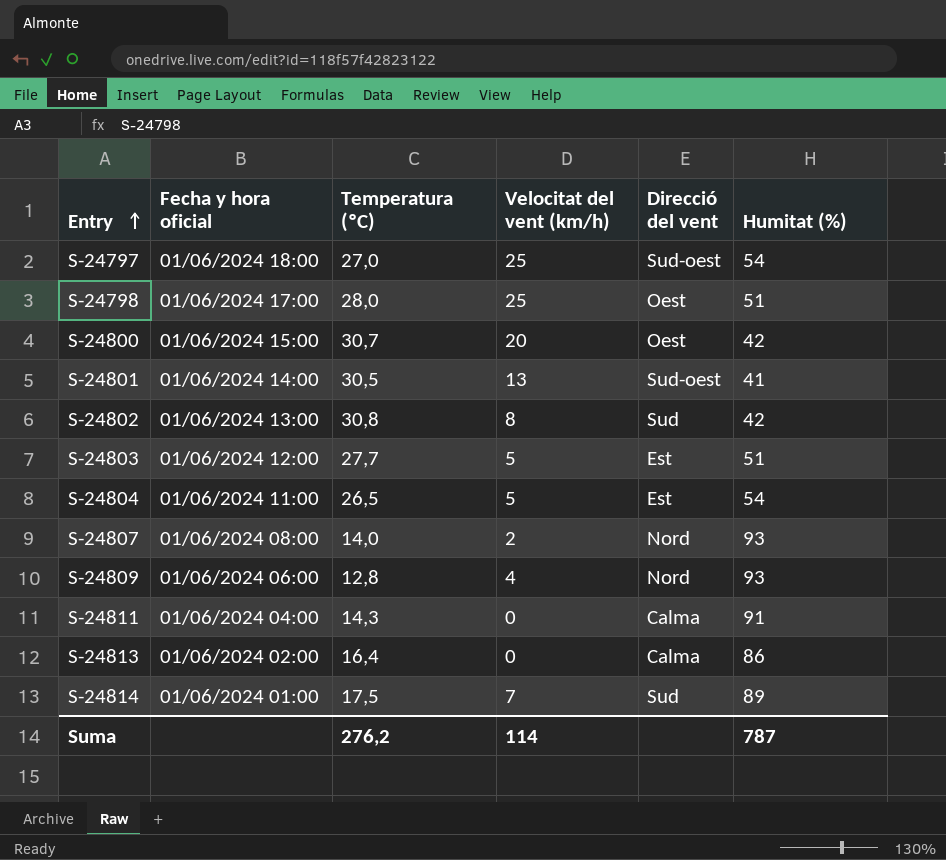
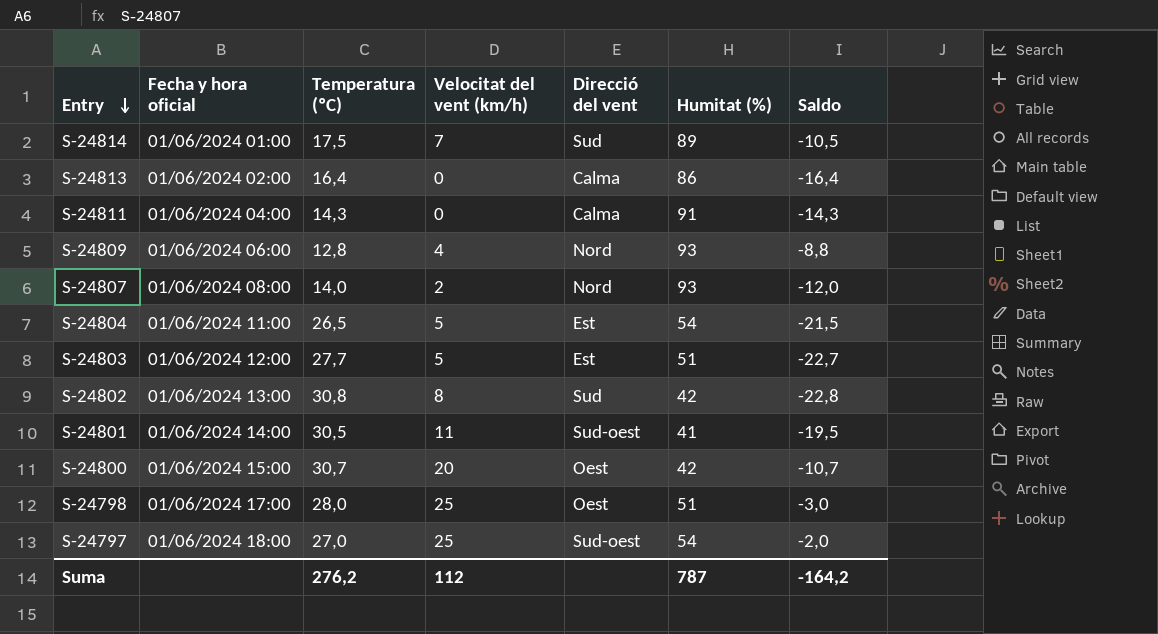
row order: Entry ascending -> Entry descending
column Saldo | formula: none -> [Velocitat del vent (km/h)] - [Temperatura (ºC)]
S-24801 | Velocitat del vent (km/h): 13 -> 11
Suma | Velocitat del vent (km/h): 114 -> 112

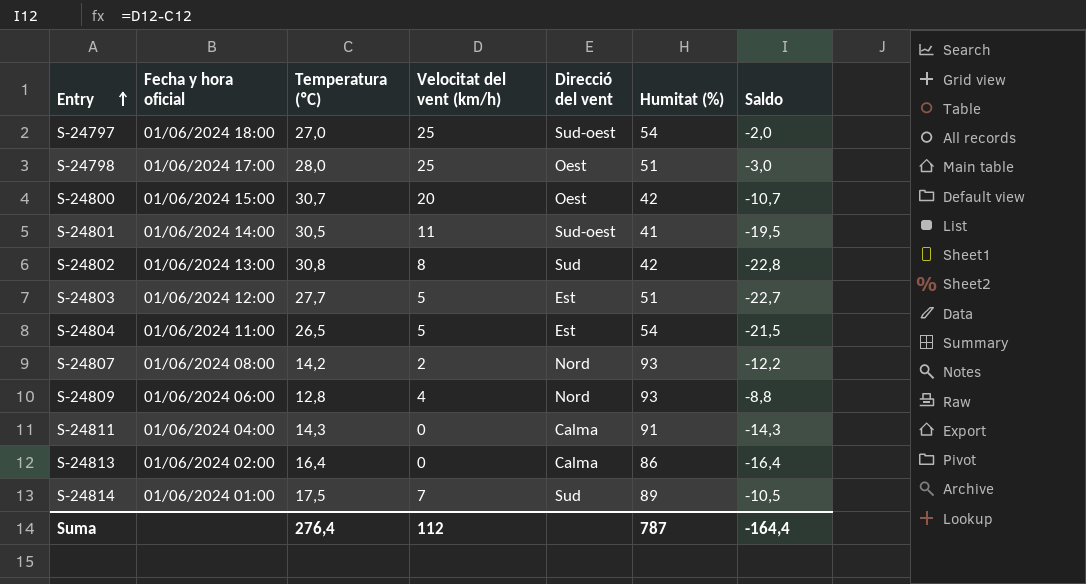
row order: Entry descending -> Entry ascending
S-24807 | Temperatura (ºC): 14,0 -> 14,2
S-24807 | Saldo: -12,0 -> -12,2
Suma | Temperatura (ºC): 276,2 -> 276,4
Suma | Saldo: -164,2 -> -164,4

